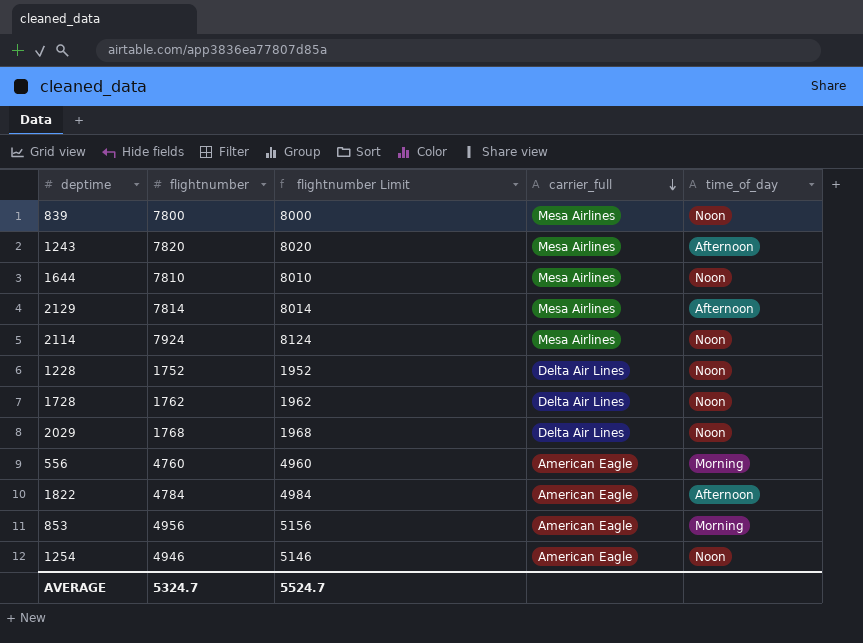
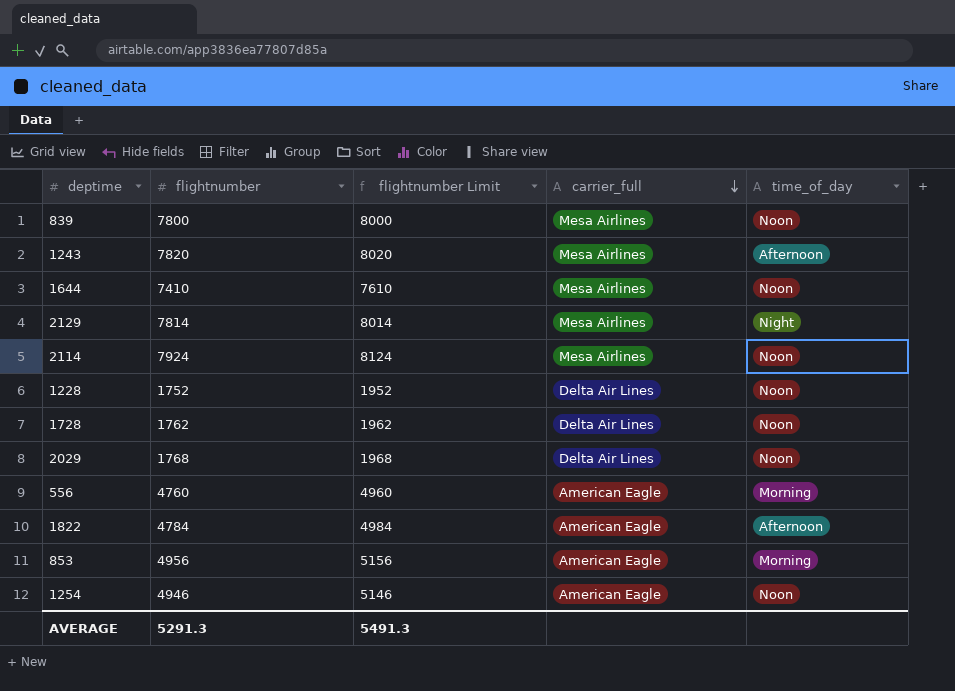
1644 | flightnumber: 7810 -> 7410
1644 | flightnumber Limit: 8010 -> 7610
2129 | time_of_day: Afternoon -> Night
AVERAGE | flightnumber: 5324.7 -> 5291.3
AVERAGE | flightnumber Limit: 5524.7 -> 5491.3

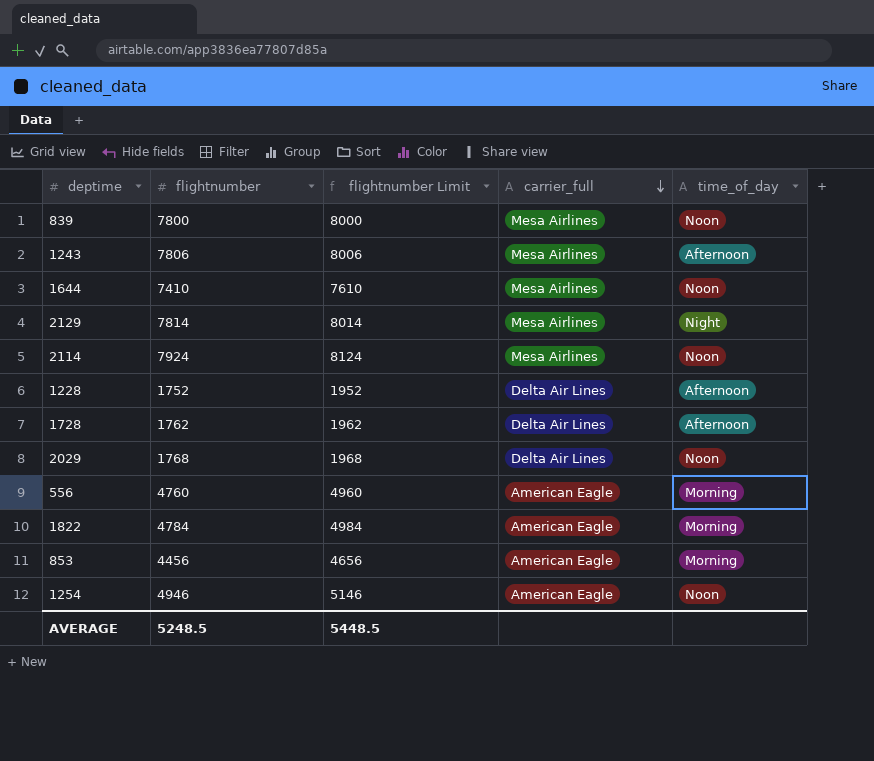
1243 | flightnumber: 7820 -> 7806
1243 | flightnumber Limit: 8020 -> 8006
1228 | time_of_day: Noon -> Afternoon
1728 | time_of_day: Noon -> Afternoon
1822 | time_of_day: Afternoon -> Morning
853 | flightnumber: 4956 -> 4456
853 | flightnumber Limit: 5156 -> 4656
AVERAGE | flightnumber: 5291.3 -> 5248.5
AVERAGE | flightnumber Limit: 5491.3 -> 5448.5

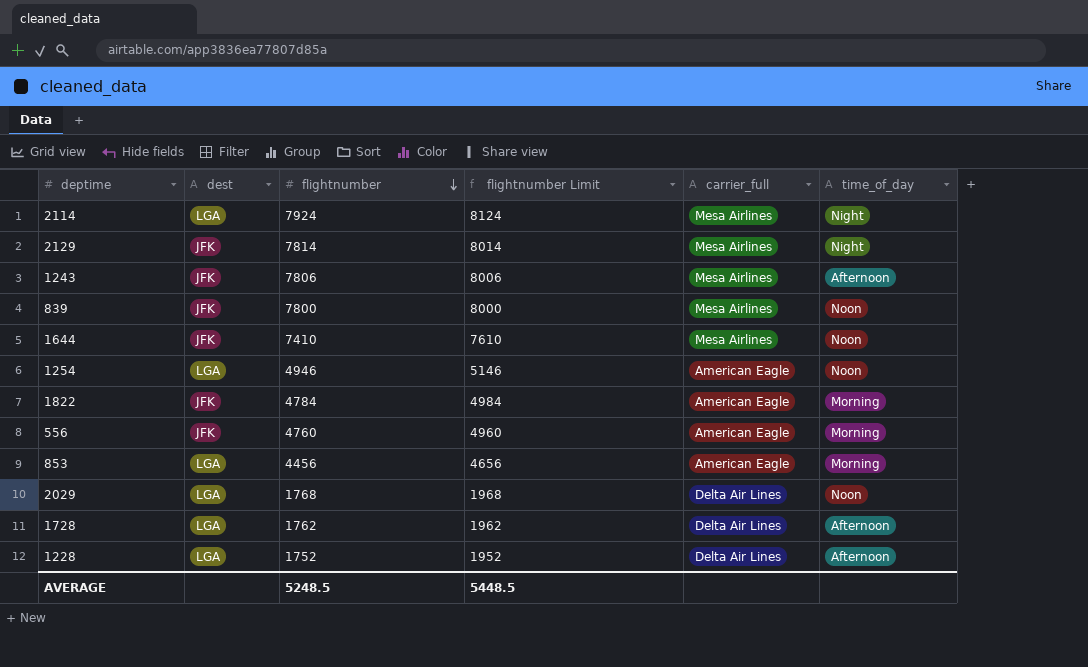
row order: carrier_full descending -> flightnumber descending
column dest | position: none -> 2
2114 | time_of_day: Noon -> Night

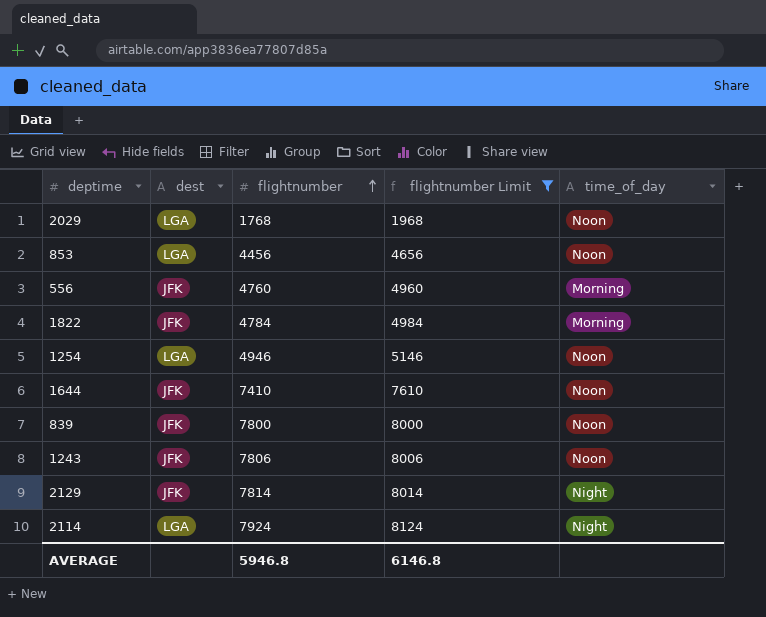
filter: none -> flightnumber Limit >= 1968
row order: flightnumber descending -> flightnumber ascending
column carrier_full | position: 5 -> none
853 | time_of_day: Morning -> Noon
1243 | time_of_day: Afternoon -> Noon
AVERAGE | flightnumber: 5248.5 -> 5946.8
AVERAGE | flightnumber Limit: 5448.5 -> 6146.8

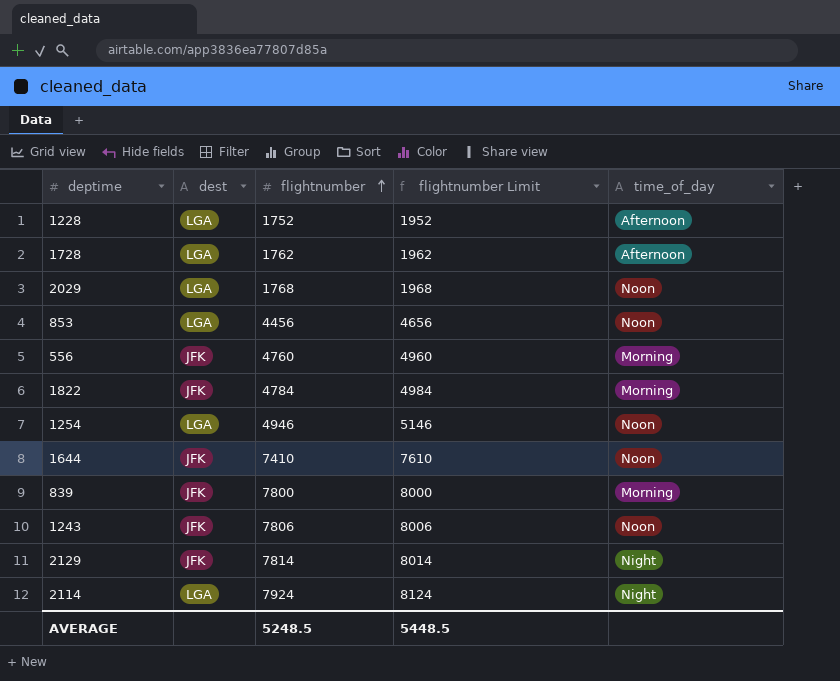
filter: flightnumber Limit >= 1968 -> none
839 | time_of_day: Noon -> Morning
AVERAGE | flightnumber: 5946.8 -> 5248.5
AVERAGE | flightnumber Limit: 6146.8 -> 5448.5

